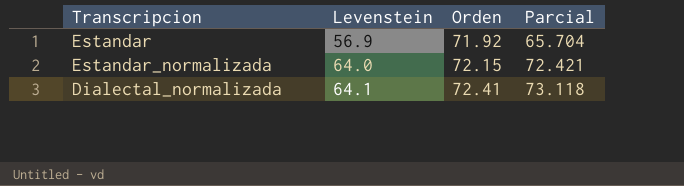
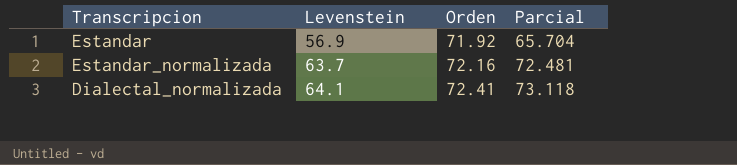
Estandar_normalizada | Levenstein: 64.0 -> 63.7
Estandar_normalizada | Orden: 72.15 -> 72.16
Estandar_normalizada | Parcial: 72.421 -> 72.481

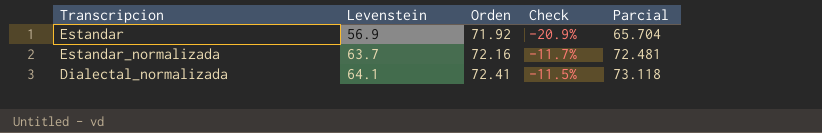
column Check | formula: none -> ([Levenstein] - [Orden]) / [Orden]

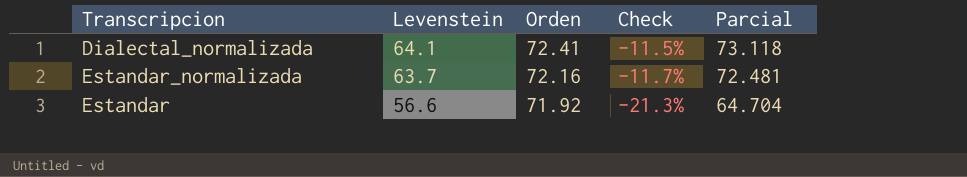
row order: Levenstein ascending -> Levenstein descending
Estandar | Levenstein: 56.9 -> 56.6
Estandar | Check: -20.9% -> -21.3%
Estandar | Parcial: 65.704 -> 64.704

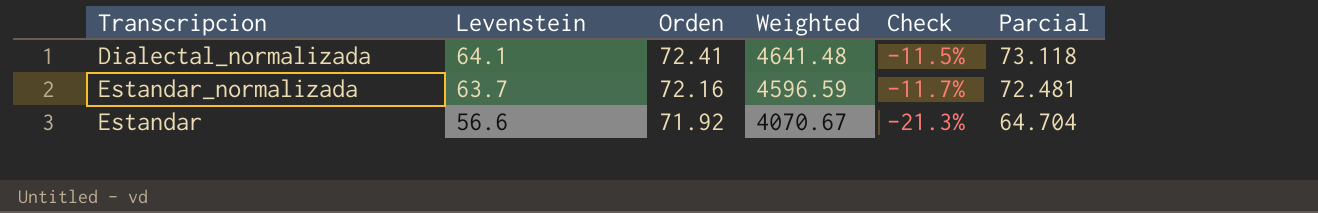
column Weighted | formula: none -> [Levenstein] * [Orden]

